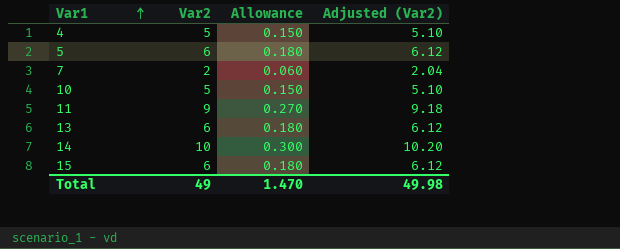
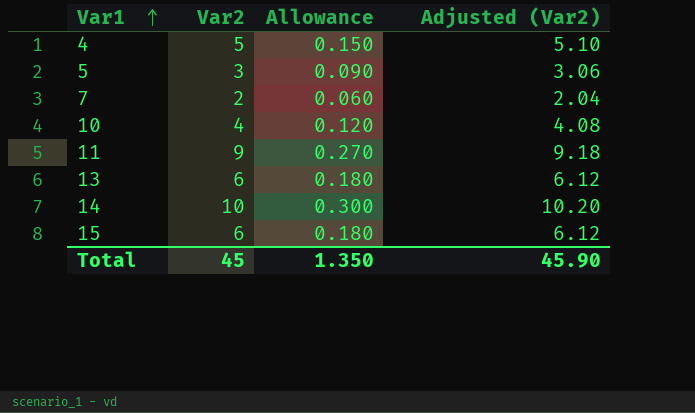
5 | Var2: 6 -> 3
5 | Allowance: 0.180 -> 0.090
5 | Adjusted (Var2): 6.12 -> 3.06
10 | Var2: 5 -> 4
10 | Allowance: 0.150 -> 0.120
10 | Adjusted (Var2): 5.10 -> 4.08
Total | Var2: 49 -> 45
Total | Allowance: 1.470 -> 1.350
Total | Adjusted (Var2): 49.98 -> 45.90

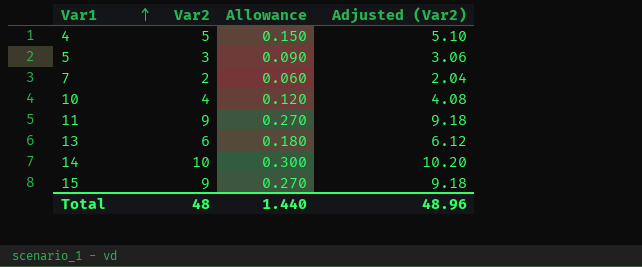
15 | Var2: 6 -> 9
15 | Allowance: 0.180 -> 0.270
15 | Adjusted (Var2): 6.12 -> 9.18
Total | Var2: 45 -> 48
Total | Allowance: 1.350 -> 1.440
Total | Adjusted (Var2): 45.90 -> 48.96

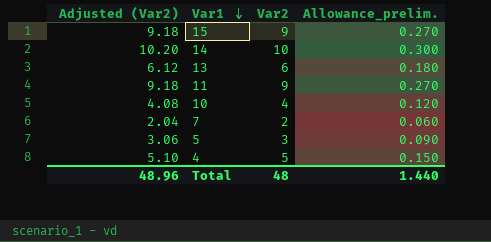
row order: Var1 ascending -> Var1 descending
column Adjusted (Var2) | position: 4 -> 1
column name: Allowance -> Allowance_prelim.

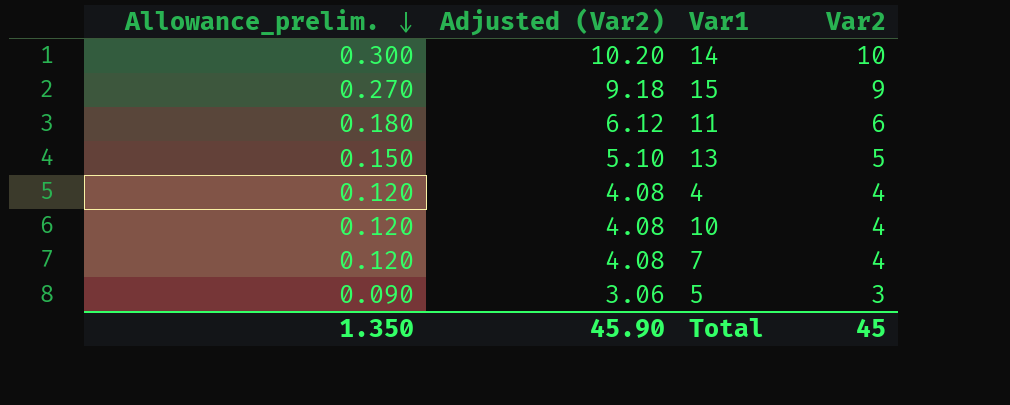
row order: Var1 descending -> Allowance_prelim. descending
column Allowance_prelim. | position: 4 -> 1
11 | Allowance_prelim.: 0.270 -> 0.180
11 | Adjusted (Var2): 9.18 -> 6.12
11 | Var2: 9 -> 6
13 | Allowance_prelim.: 0.180 -> 0.150
13 | Adjusted (Var2): 6.12 -> 5.10
13 | Var2: 6 -> 5
4 | Allowance_prelim.: 0.150 -> 0.120
4 | Adjusted (Var2): 5.10 -> 4.08
4 | Var2: 5 -> 4
7 | Allowance_prelim.: 0.060 -> 0.120
7 | Adjusted (Var2): 2.04 -> 4.08
7 | Var2: 2 -> 4
Total | Allowance_prelim.: 1.440 -> 1.350
Total | Adjusted (Var2): 48.96 -> 45.90
Total | Var2: 48 -> 45

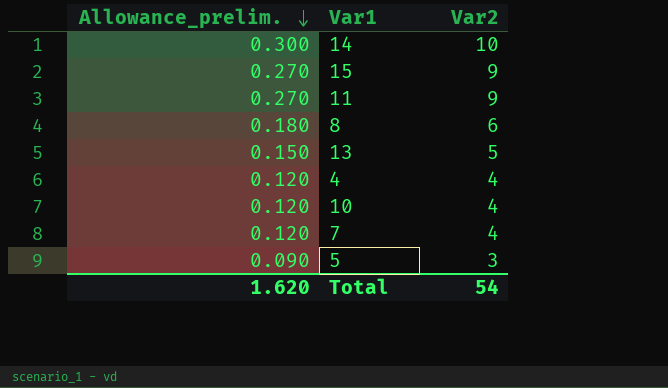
column Adjusted (Var2) | formula: [Var2] * 1.02 -> none
11 | Allowance_prelim.: 0.180 -> 0.270
11 | Var2: 6 -> 9
row 8: none -> 0.180 | 6
Total | Allowance_prelim.: 1.350 -> 1.620
Total | Var2: 45 -> 54

